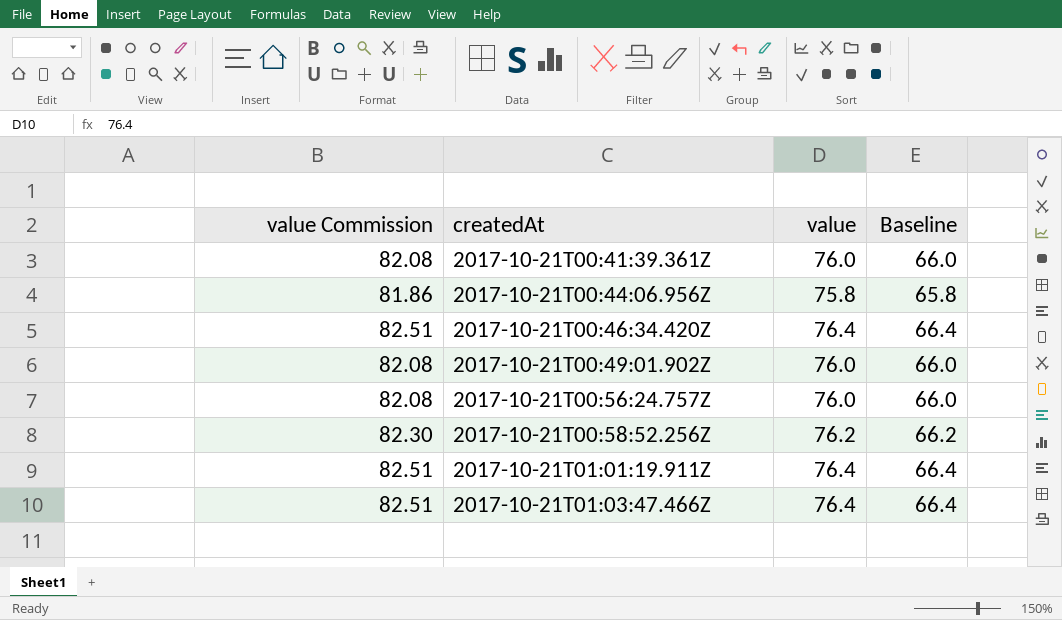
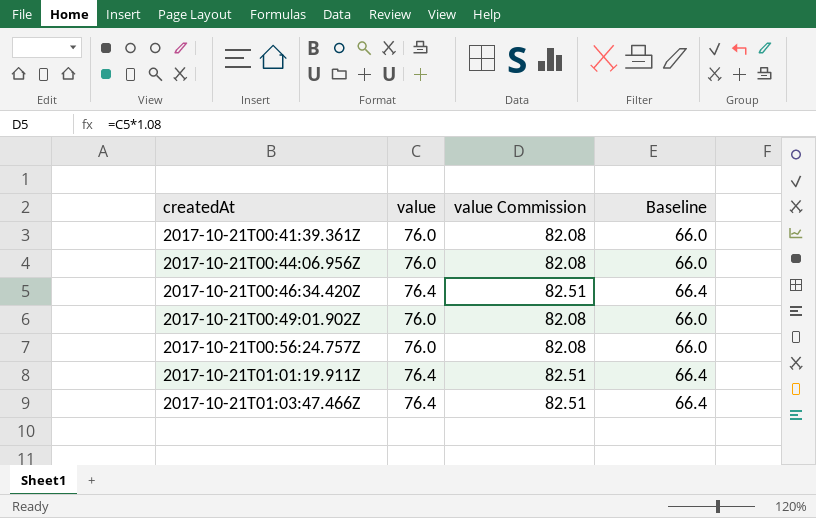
column value Commission | position: 1 -> 3
row 2017-10-21T00:58:52.256Z: 82.30 | 76.2 | 66.2 -> none
2017-10-21T00:44:06.956Z | value: 75.8 -> 76.0
2017-10-21T00:44:06.956Z | value Commission: 81.86 -> 82.08
2017-10-21T00:44:06.956Z | Baseline: 65.8 -> 66.0

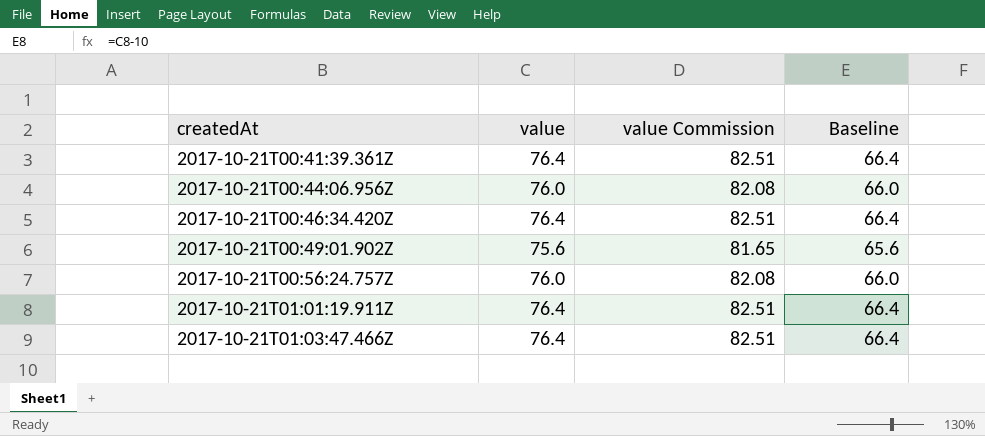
2017-10-21T00:41:39.361Z | value: 76.0 -> 76.4
2017-10-21T00:41:39.361Z | value Commission: 82.08 -> 82.51
2017-10-21T00:41:39.361Z | Baseline: 66.0 -> 66.4
2017-10-21T00:49:01.902Z | value: 76.0 -> 75.6
2017-10-21T00:49:01.902Z | value Commission: 82.08 -> 81.65
2017-10-21T00:49:01.902Z | Baseline: 66.0 -> 65.6

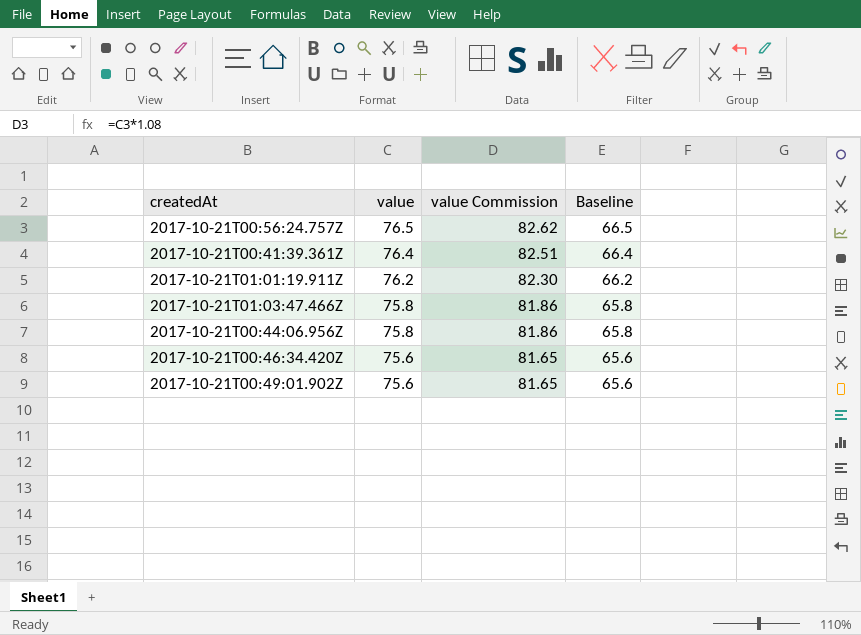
row order: createdAt ascending -> value descending
2017-10-21T00:56:24.757Z | value: 76.0 -> 76.5
2017-10-21T00:56:24.757Z | value Commission: 82.08 -> 82.62
2017-10-21T00:56:24.757Z | Baseline: 66.0 -> 66.5
2017-10-21T01:01:19.911Z | value: 76.4 -> 76.2
2017-10-21T01:01:19.911Z | value Commission: 82.51 -> 82.30
2017-10-21T01:01:19.911Z | Baseline: 66.4 -> 66.2
2017-10-21T01:03:47.466Z | value: 76.4 -> 75.8
2017-10-21T01:03:47.466Z | value Commission: 82.51 -> 81.86
2017-10-21T01:03:47.466Z | Baseline: 66.4 -> 65.8
2017-10-21T00:44:06.956Z | value: 76.0 -> 75.8
2017-10-21T00:44:06.956Z | value Commission: 82.08 -> 81.86
2017-10-21T00:44:06.956Z | Baseline: 66.0 -> 65.8
2017-10-21T00:46:34.420Z | value: 76.4 -> 75.6
2017-10-21T00:46:34.420Z | value Commission: 82.51 -> 81.65
2017-10-21T00:46:34.420Z | Baseline: 66.4 -> 65.6

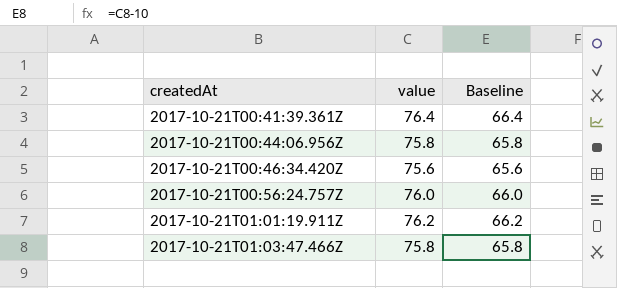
row order: value descending -> createdAt ascending
column value Commission | formula: [value] * 1.08 -> none
row 2017-10-21T00:49:01.902Z: 75.6 | 81.65 | 65.6 -> none
2017-10-21T00:56:24.757Z | value: 76.5 -> 76.0
2017-10-21T00:56:24.757Z | Baseline: 66.5 -> 66.0

